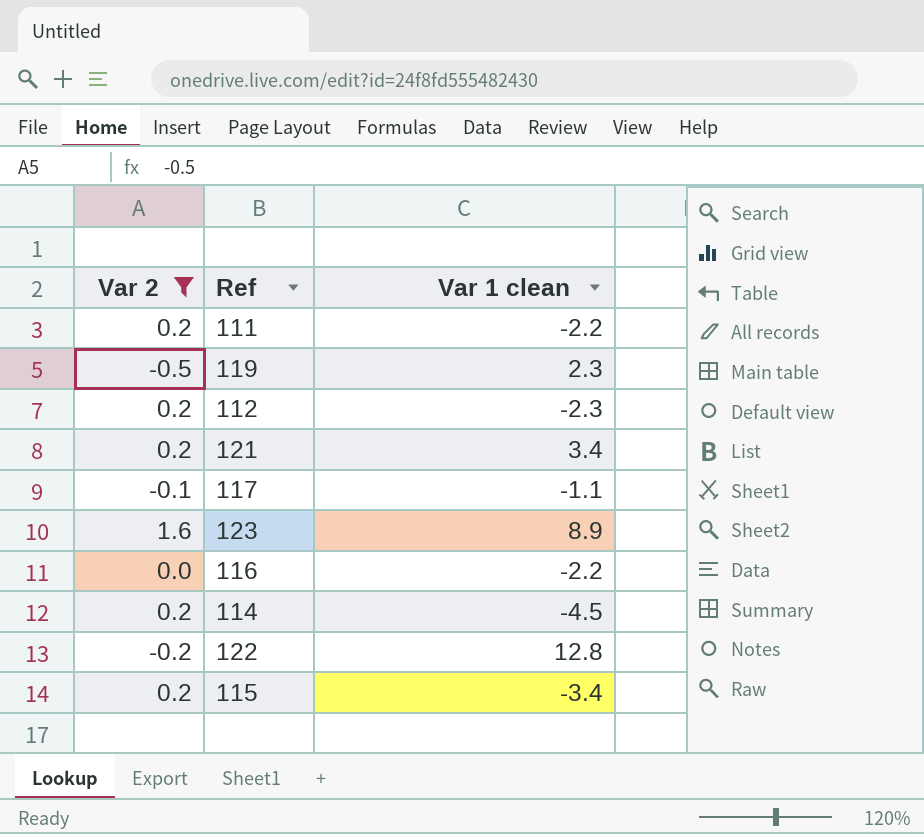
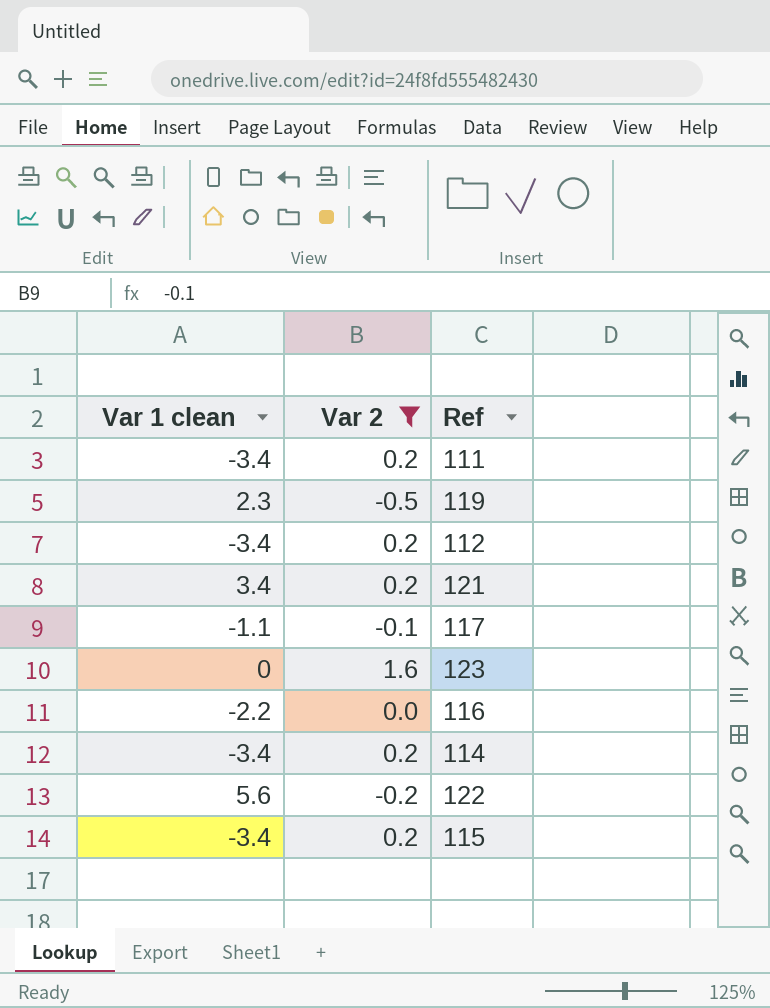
column Var 1 clean | position: 3 -> 1
111 | Var 1 clean: -2.2 -> -3.4
112 | Var 1 clean: -2.3 -> -3.4
123 | Var 1 clean: 8.9 -> 0
114 | Var 1 clean: -4.5 -> -3.4
122 | Var 1 clean: 12.8 -> 5.6

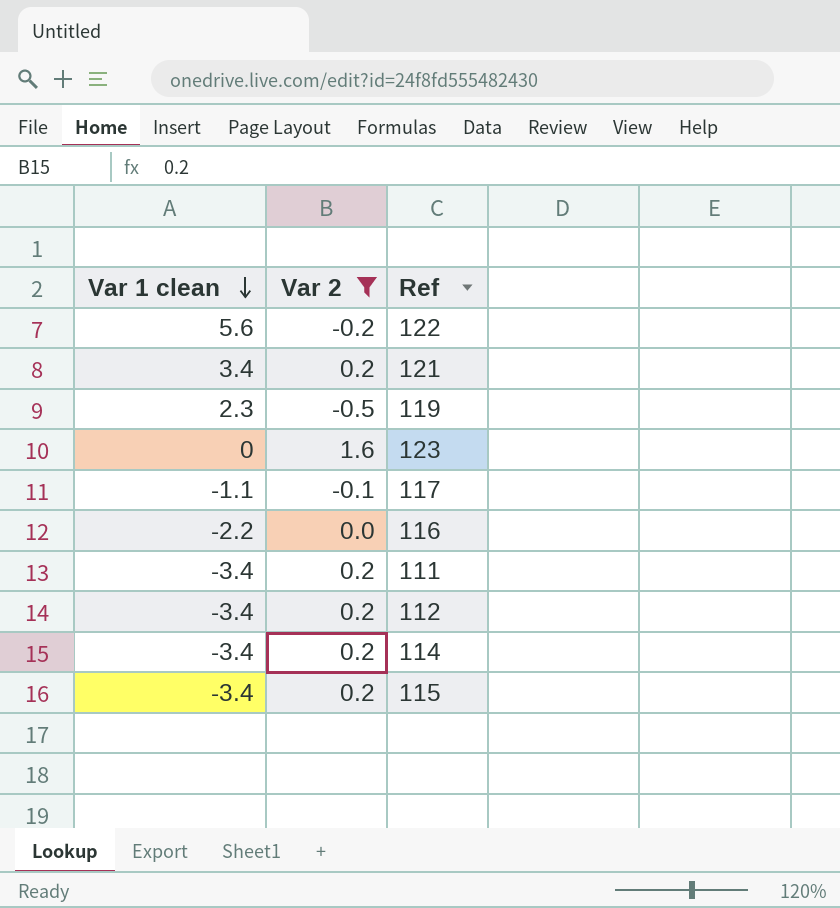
row order: none -> Var 1 clean descending

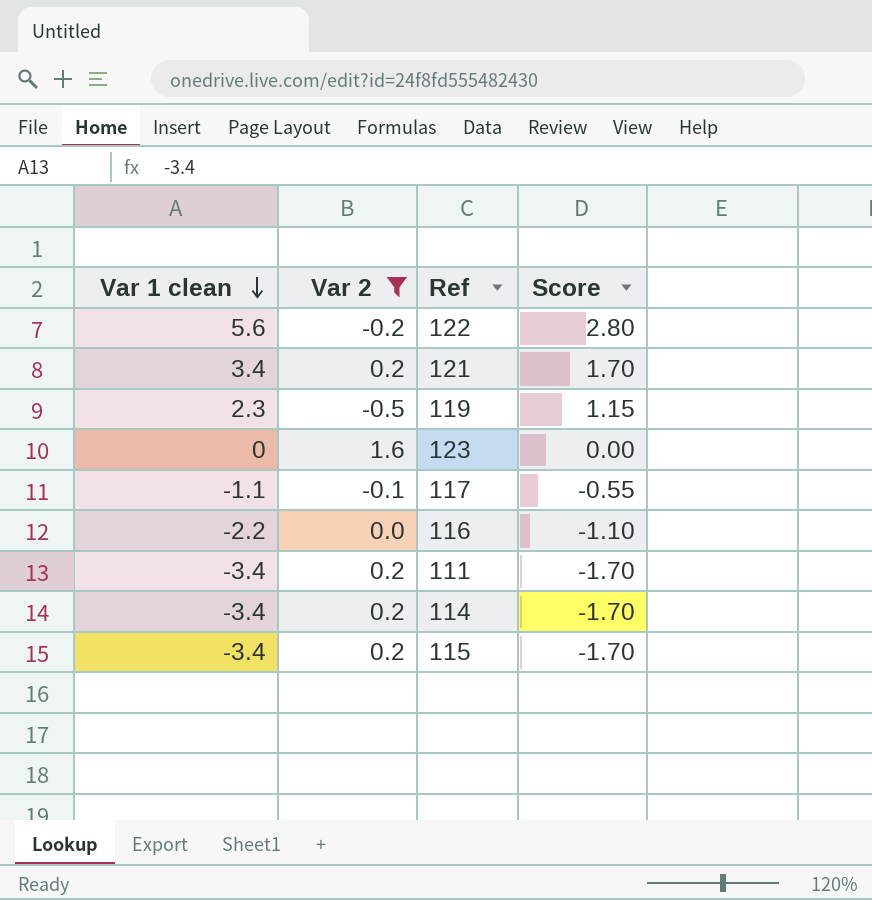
column Score | formula: none -> [Var 1 clean] * 0.5
row 112: -3.4 | 0.2 -> none

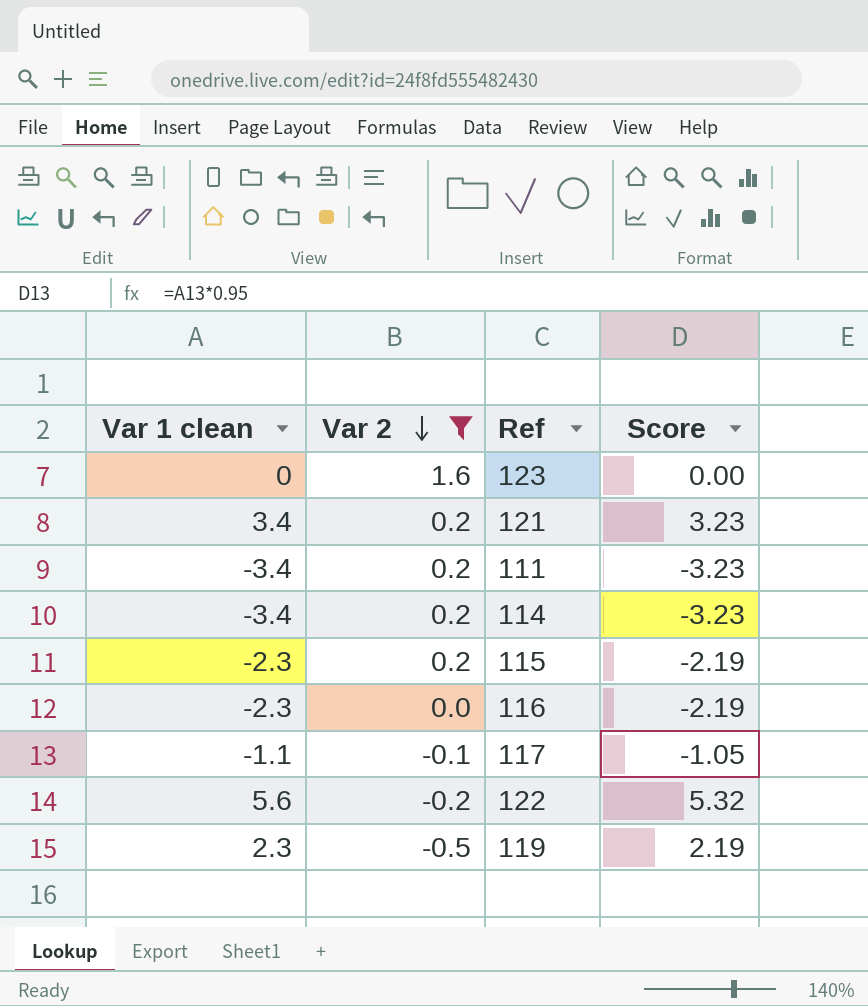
row order: Var 1 clean descending -> Var 2 descending
column Score | formula: [Var 1 clean] * 0.5 -> [Var 1 clean] * 0.95
115 | Var 1 clean: -3.4 -> -2.3
116 | Var 1 clean: -2.2 -> -2.3

